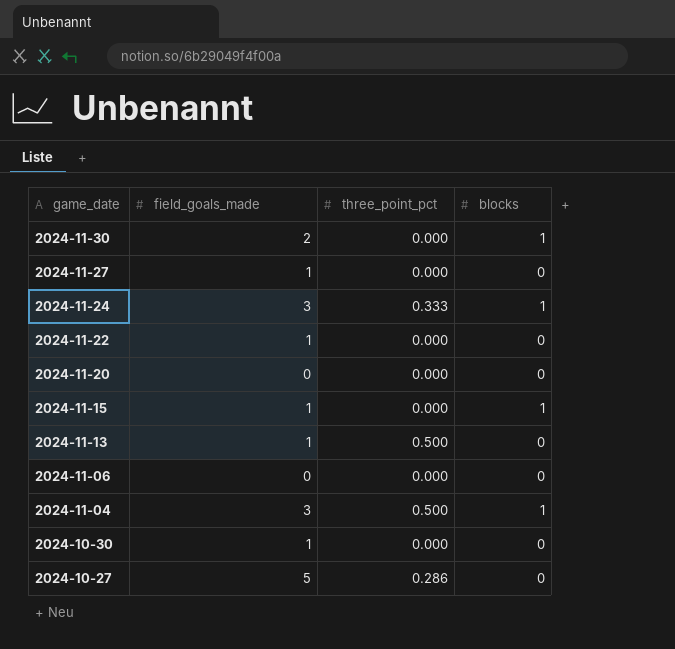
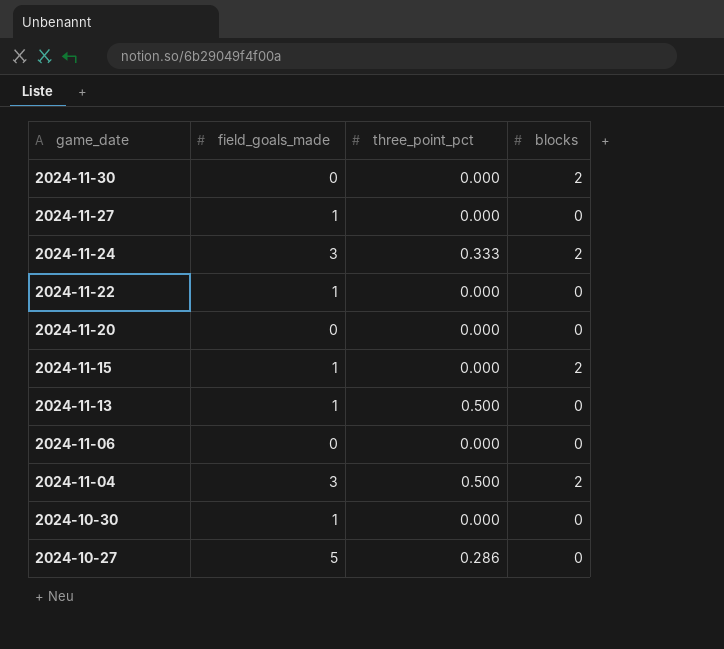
2024-11-30 | field_goals_made: 2 -> 0
2024-11-30 | blocks: 1 -> 2
2024-11-24 | blocks: 1 -> 2
2024-11-15 | blocks: 1 -> 2
2024-11-04 | blocks: 1 -> 2

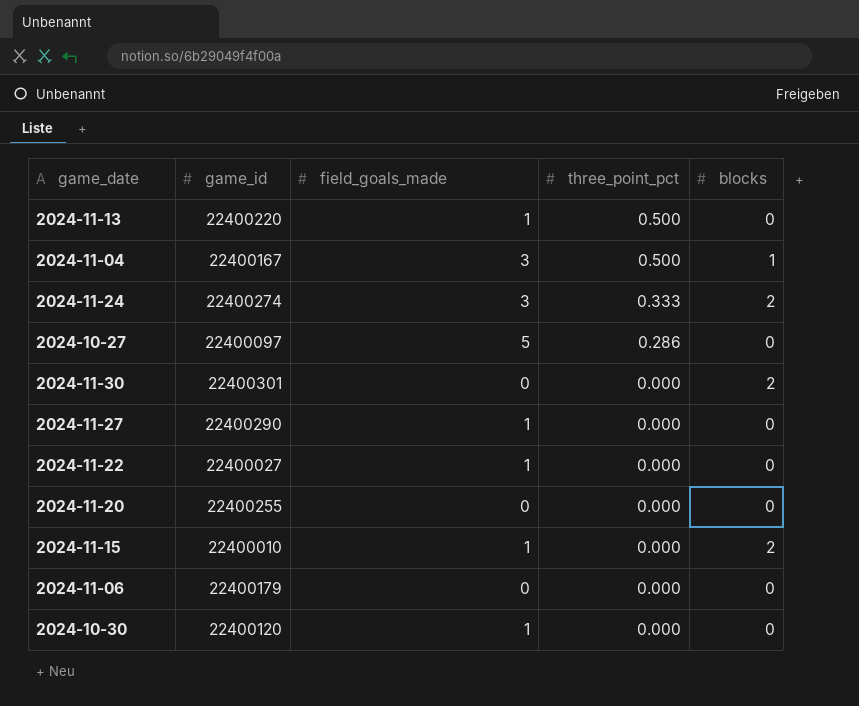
row order: game_date descending -> three_point_pct descending
column game_id | position: none -> 2
2024-11-04 | blocks: 2 -> 1

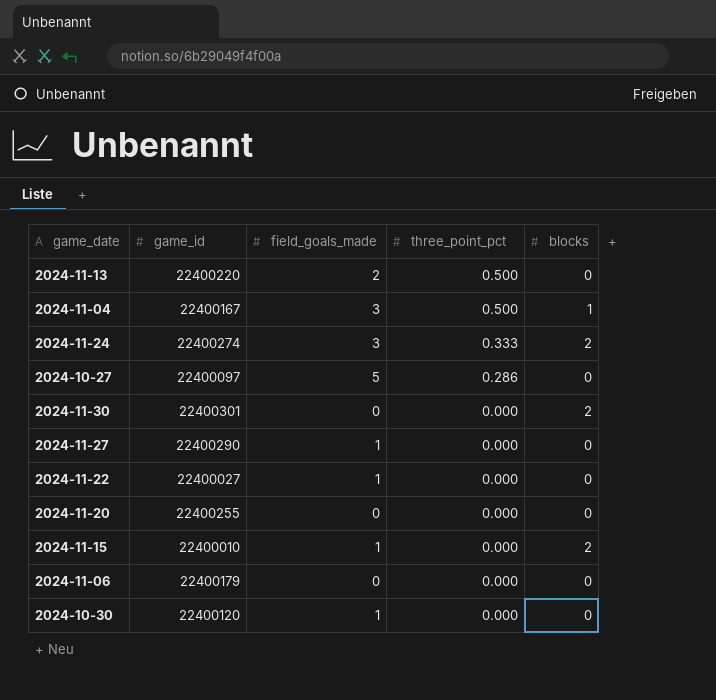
2024-11-13 | field_goals_made: 1 -> 2

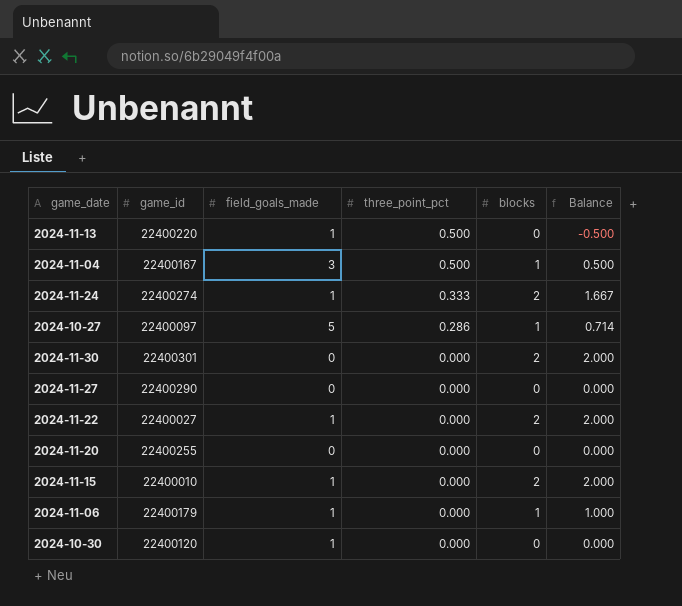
column Balance | formula: none -> [blocks] - [three_point_pct]
2024-11-13 | field_goals_made: 2 -> 1
2024-11-24 | field_goals_made: 3 -> 1
2024-10-27 | blocks: 0 -> 1
2024-11-27 | field_goals_made: 1 -> 0
2024-11-22 | blocks: 0 -> 2
2024-11-06 | field_goals_made: 0 -> 1
2024-11-06 | blocks: 0 -> 1

